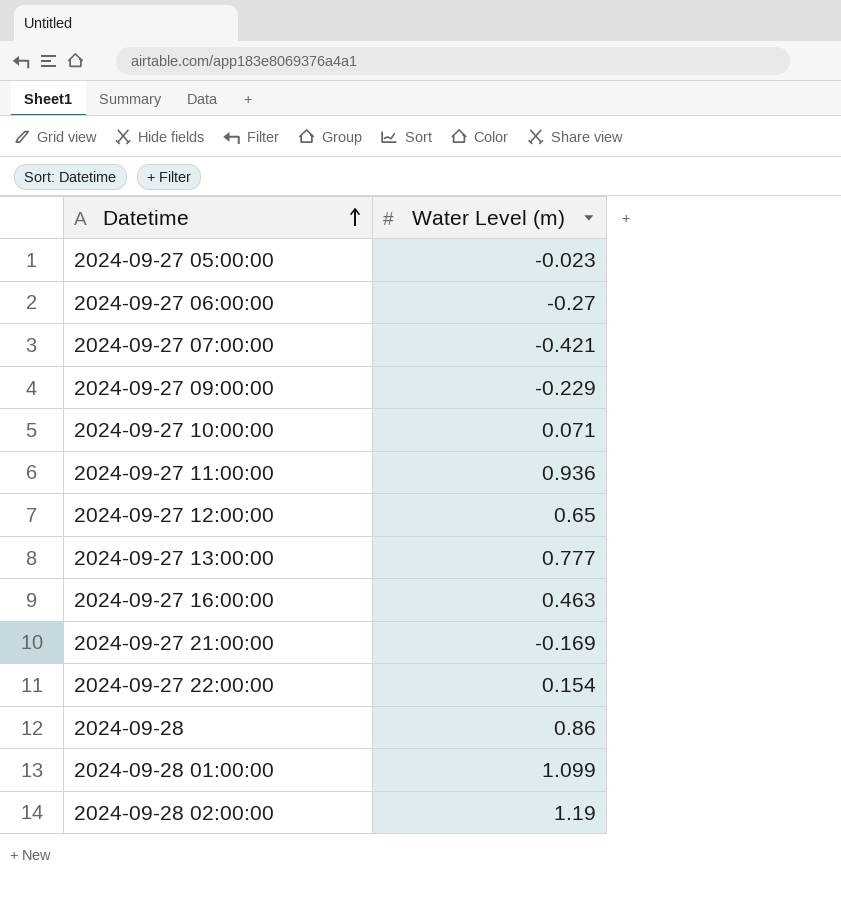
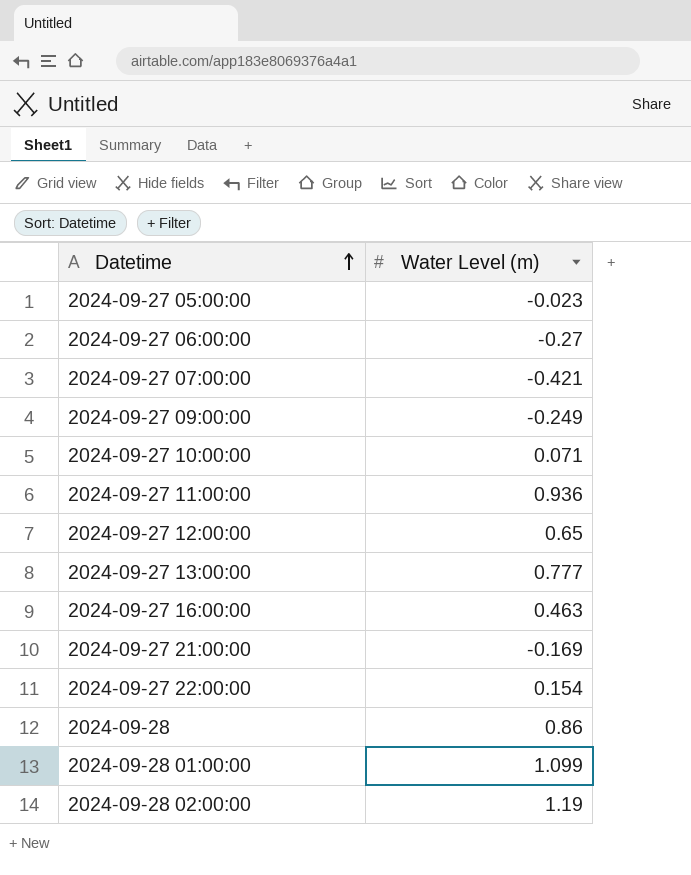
2024-09-27 09:00:00 | Water Level (m): -0.229 -> -0.249

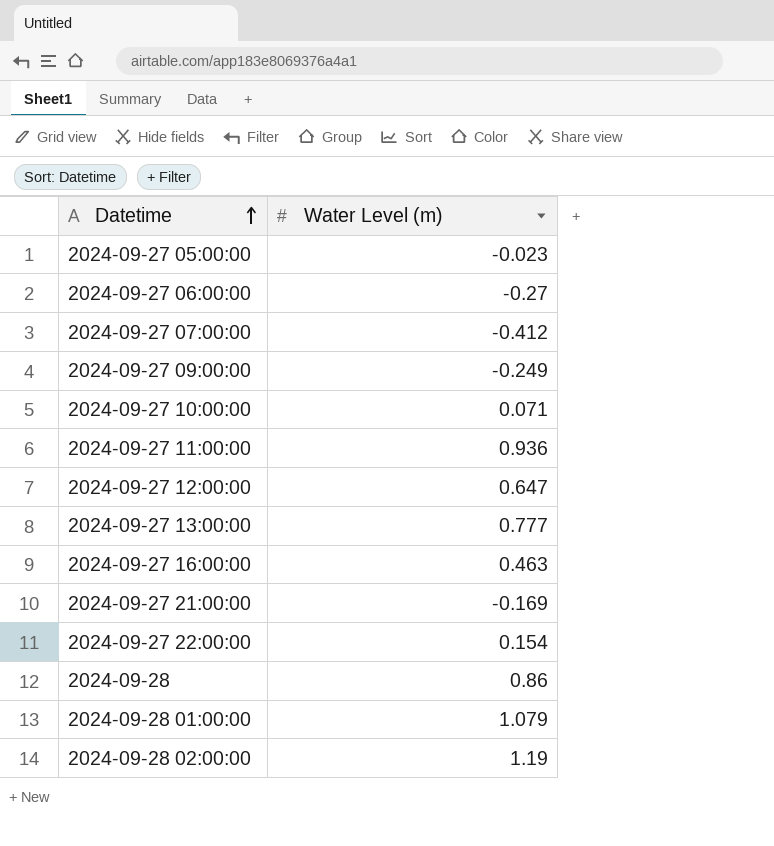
2024-09-27 07:00:00 | Water Level (m): -0.421 -> -0.412
2024-09-27 12:00:00 | Water Level (m): 0.65 -> 0.647
2024-09-28 01:00:00 | Water Level (m): 1.099 -> 1.079

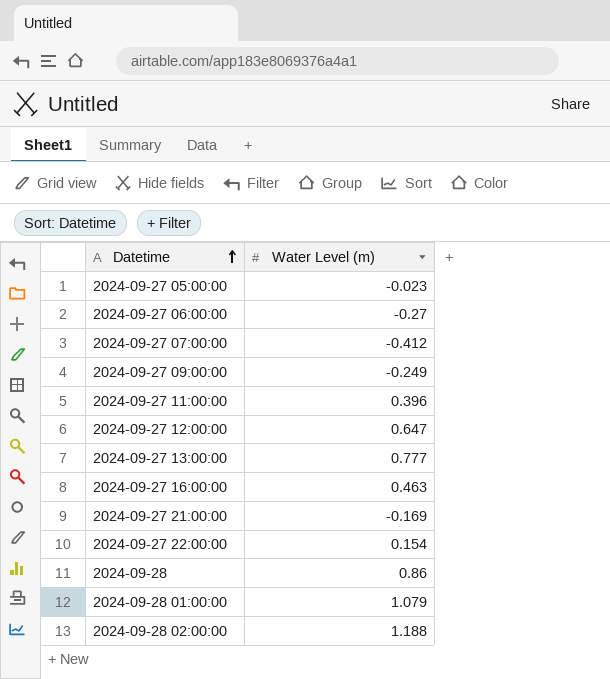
row 2024-09-27 10:00:00: 0.071 -> none
2024-09-27 11:00:00 | Water Level (m): 0.936 -> 0.396
2024-09-28 02:00:00 | Water Level (m): 1.19 -> 1.188

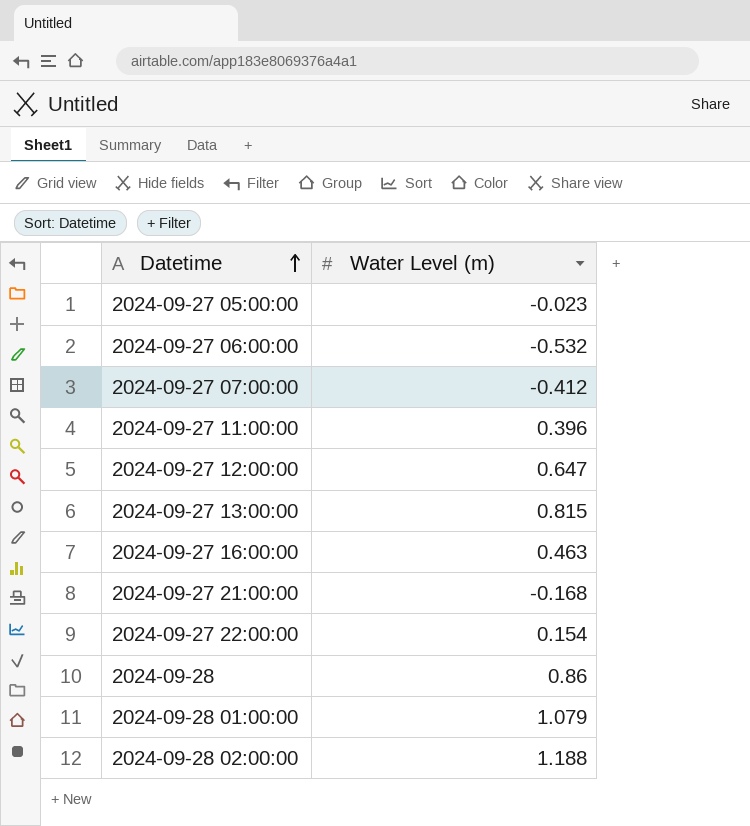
row 2024-09-27 09:00:00: -0.249 -> none
2024-09-27 06:00:00 | Water Level (m): -0.27 -> -0.532
2024-09-27 13:00:00 | Water Level (m): 0.777 -> 0.815
2024-09-27 21:00:00 | Water Level (m): -0.169 -> -0.168

